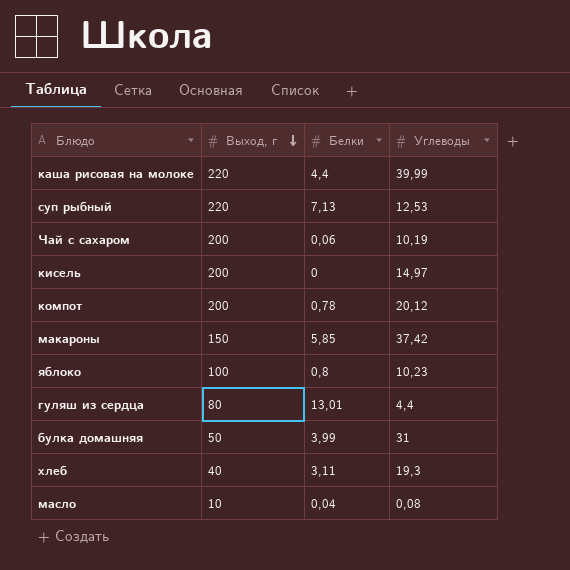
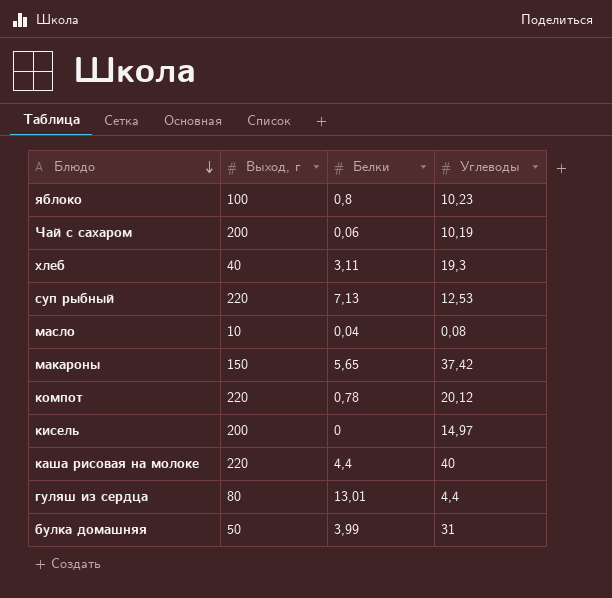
row order: Выход, г descending -> Блюдо descending
макароны | Белки: 5,85 -> 5,65
компот | Выход, г: 200 -> 220
каша рисовая на молоке | Углеводы: 39,99 -> 40

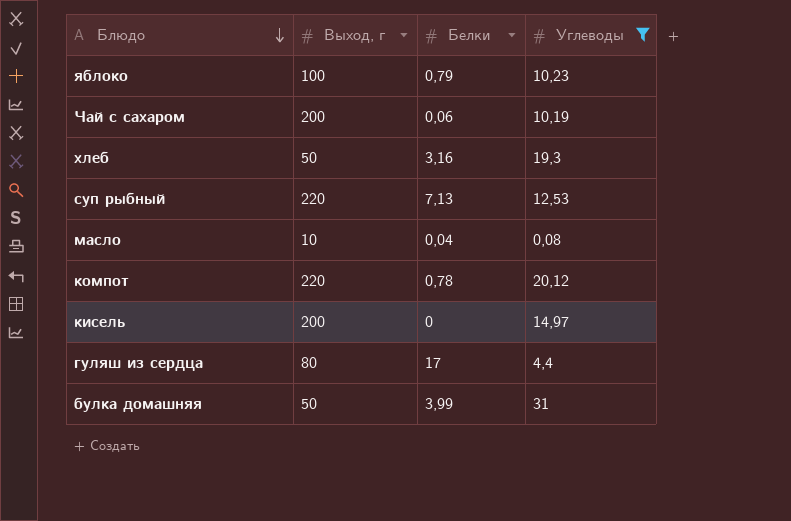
filter: none -> Углеводы <= 31
яблоко | Белки: 0,8 -> 0,79
хлеб | Выход, г: 40 -> 50
хлеб | Белки: 3,11 -> 3,16
гуляш из сердца | Белки: 13,01 -> 17

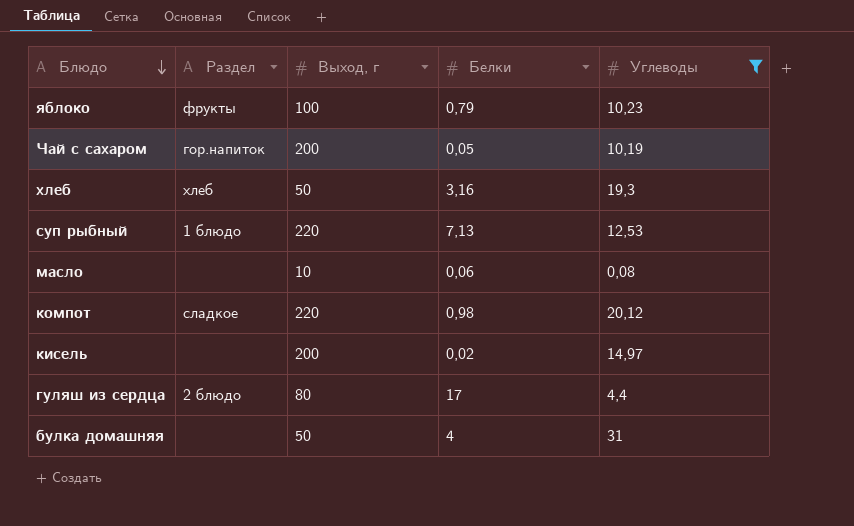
column Раздел | position: none -> 2
Чай с сахаром | Белки: 0,06 -> 0,05
масло | Белки: 0,04 -> 0,06
компот | Белки: 0,78 -> 0,98
кисель | Белки: 0 -> 0,02
булка домашняя | Белки: 3,99 -> 4

